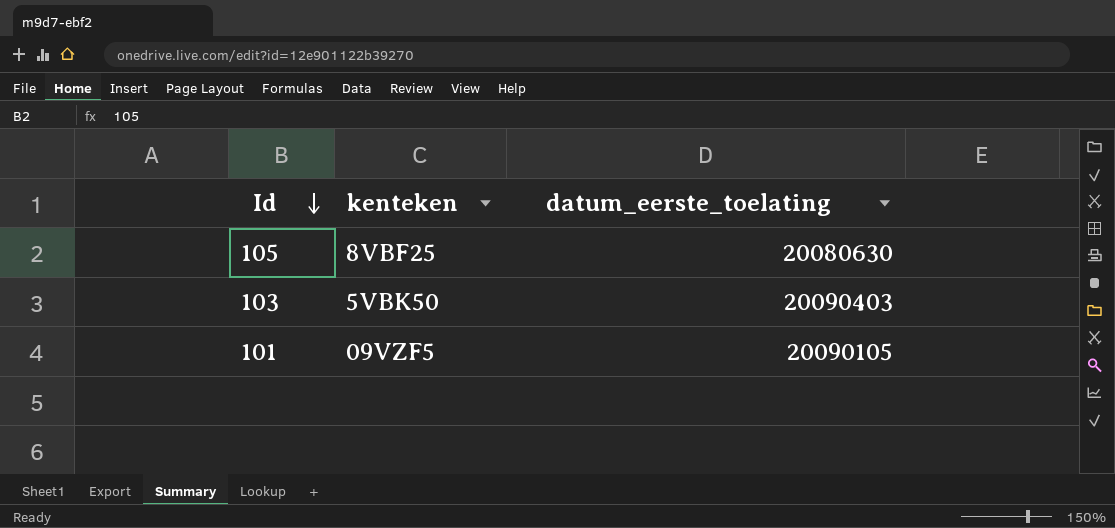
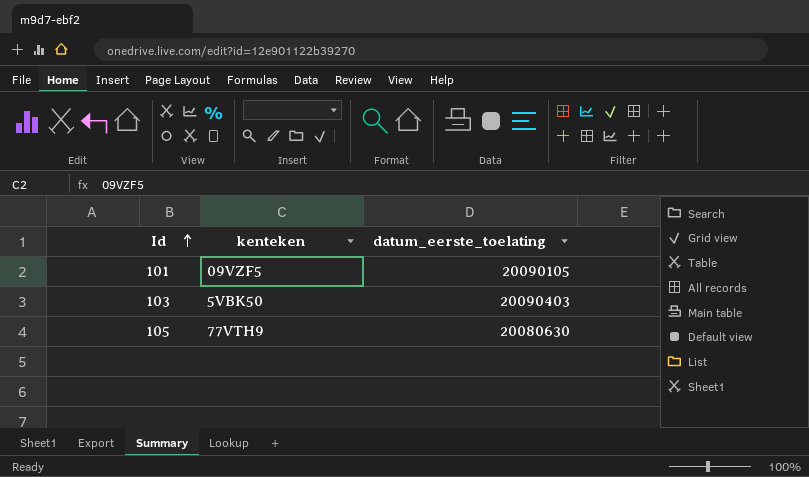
row order: Id descending -> Id ascending
105 | kenteken: 8VBF25 -> 77VTH9

